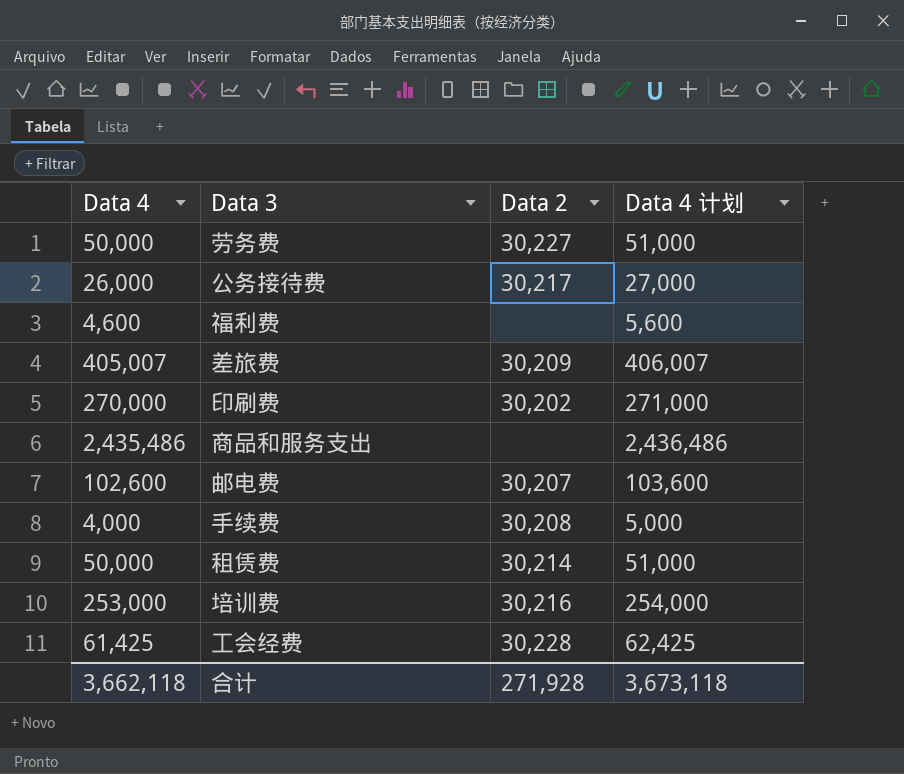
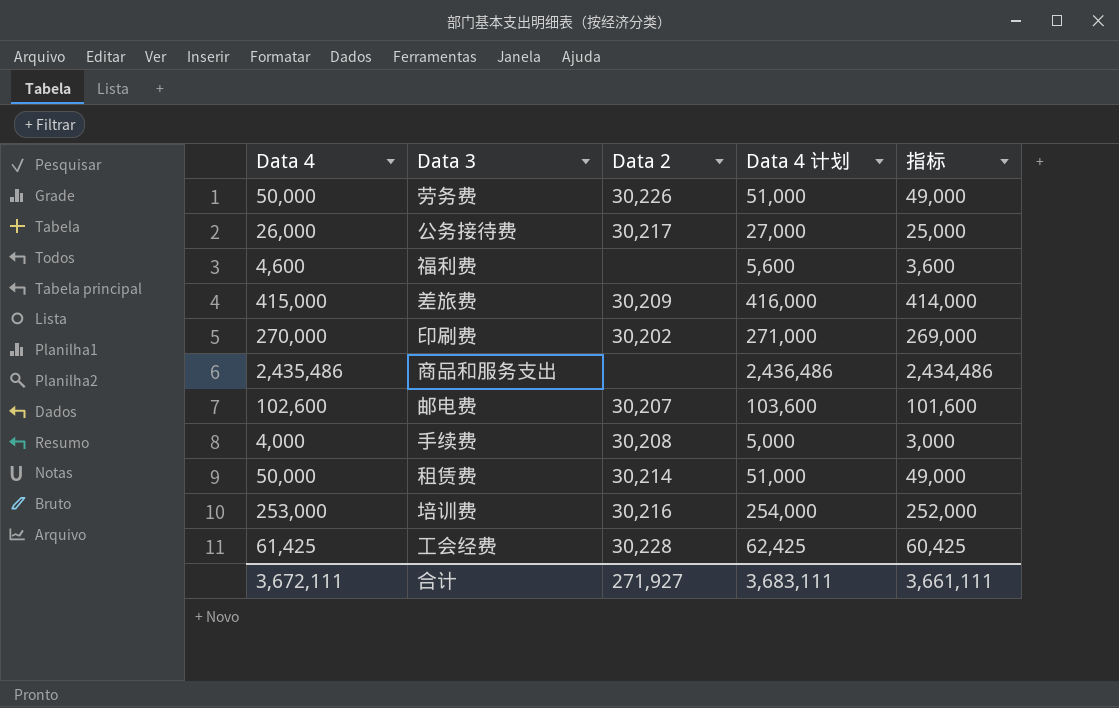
column 指标 | formula: none -> [Data 4] - 1000
劳务费 | Data 2: 30,227 -> 30,226
差旅费 | Data 4: 405,007 -> 415,000
差旅费 | Data 4 计划: 406,007 -> 416,000
合计 | Data 4: 3,662,118 -> 3,672,111
合计 | Data 2: 271,928 -> 271,927
合计 | Data 4 计划: 3,673,118 -> 3,683,111

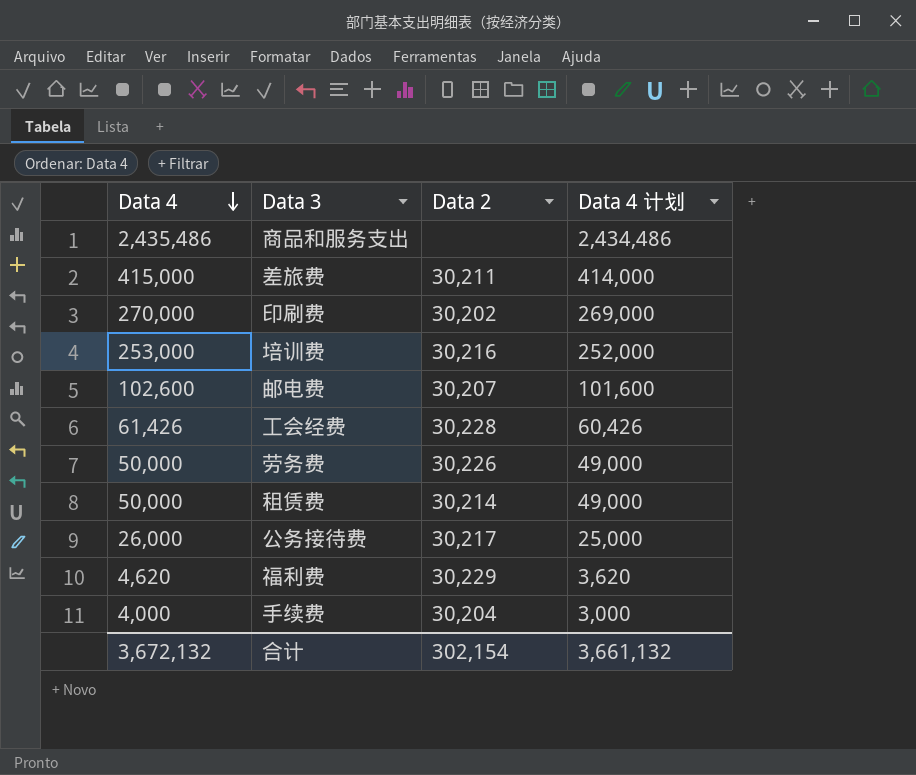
row order: none -> Data 4 descending
column 指标 | formula: [Data 4] - 1000 -> none
column Data 4 计划 | formula: [Data 4] + 1000 -> [Data 4] - 1000
差旅费 | Data 2: 30,209 -> 30,211
工会经费 | Data 4: 61,425 -> 61,426
福利费 | Data 4: 4,600 -> 4,620
福利费 | Data 2: none -> 30,229
手续费 | Data 2: 30,208 -> 30,204
合计 | Data 4: 3,672,111 -> 3,672,132
合计 | Data 2: 271,927 -> 302,154
合计 | Data 4 计划: 3,683,111 -> 3,661,132

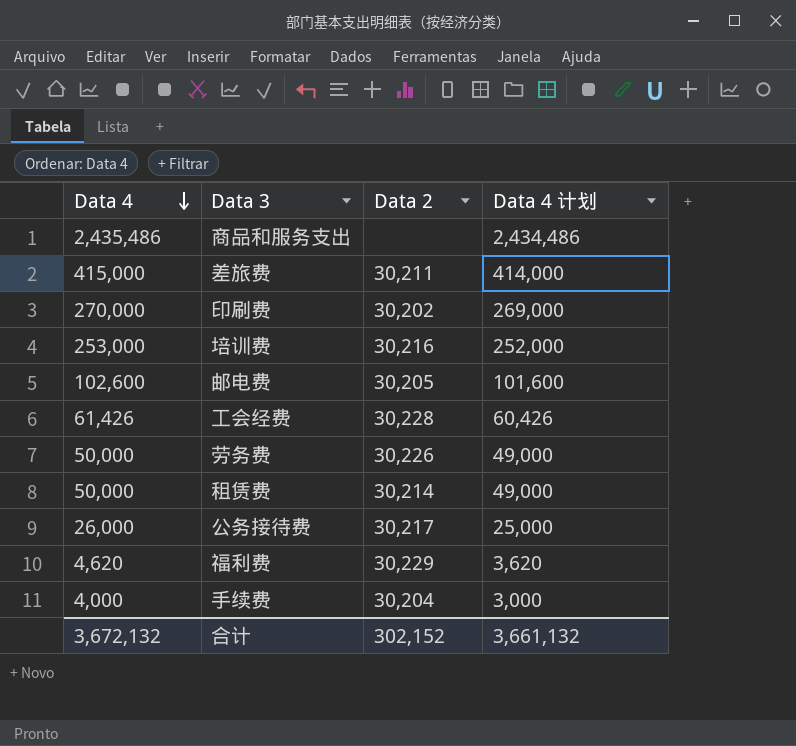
邮电费 | Data 2: 30,207 -> 30,205
合计 | Data 2: 302,154 -> 302,152

